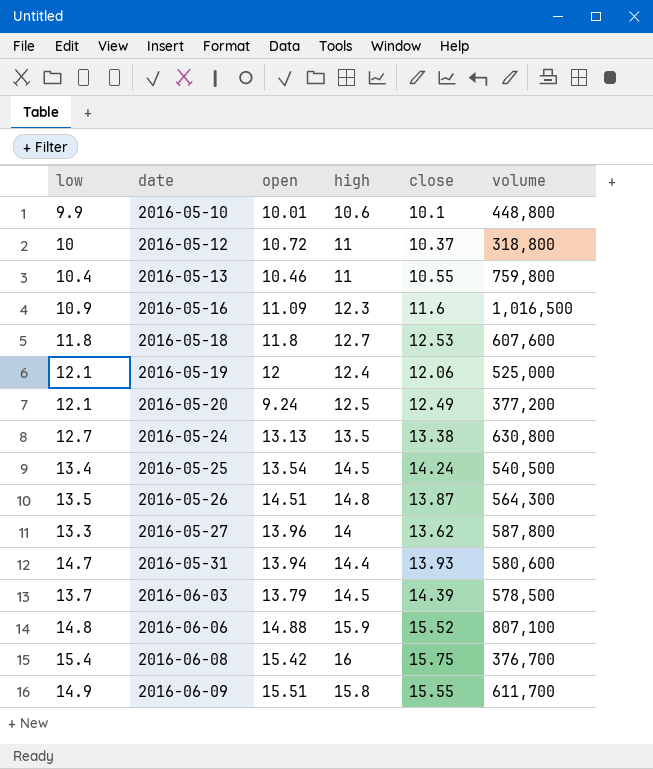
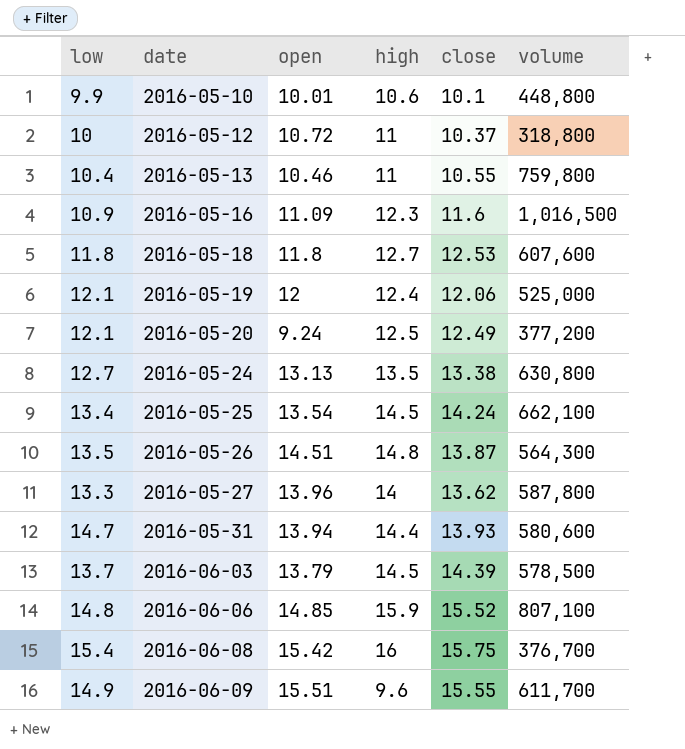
2016-05-25 | volume: 540,500 -> 662,100
2016-06-06 | open: 14.88 -> 14.85
2016-06-09 | high: 15.8 -> 9.6

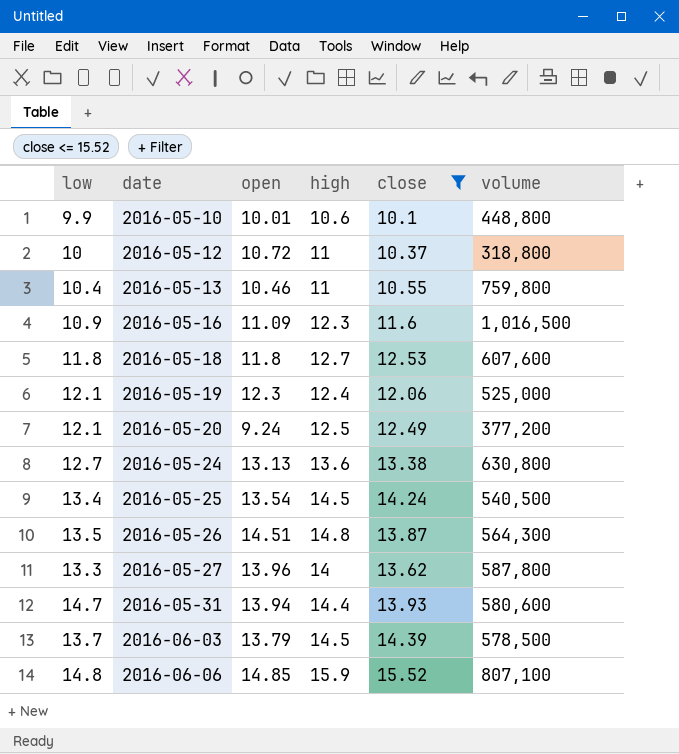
filter: none -> close <= 15.52
2016-05-19 | open: 12 -> 12.3
2016-05-24 | high: 13.5 -> 13.6
2016-05-25 | volume: 662,100 -> 540,500

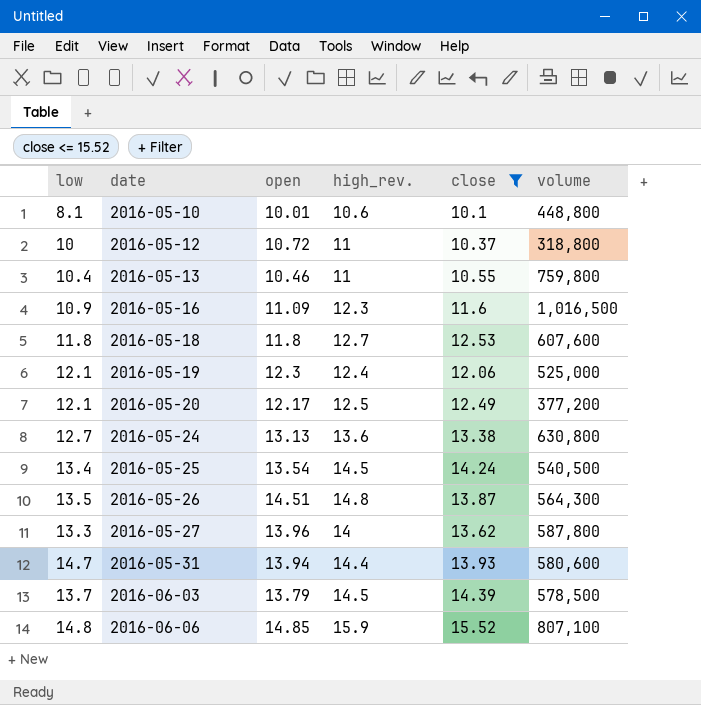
column name: high -> high_rev.
2016-05-10 | low: 9.9 -> 8.1
2016-05-20 | open: 9.24 -> 12.17

